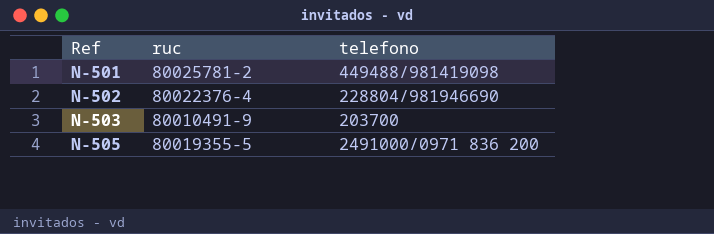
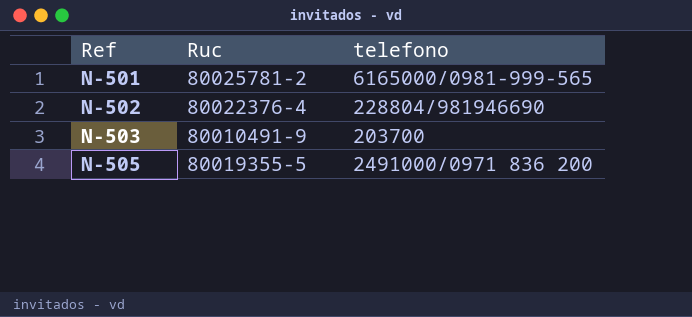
column name: ruc -> Ruc
N-501 | telefono: 449488/981419098 -> 6165000/0981-999-565

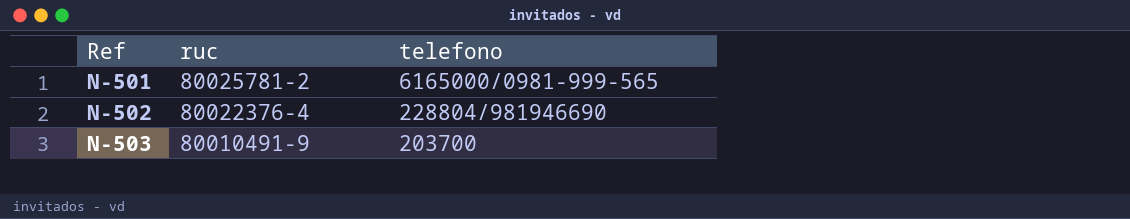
column name: Ruc -> ruc
row N-505: 80019355-5 | 2491000/0971 836 200 -> none

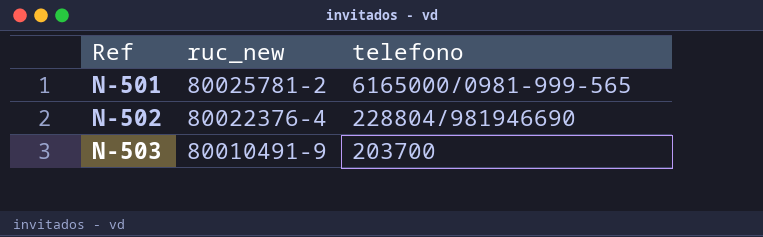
column name: ruc -> ruc_new

